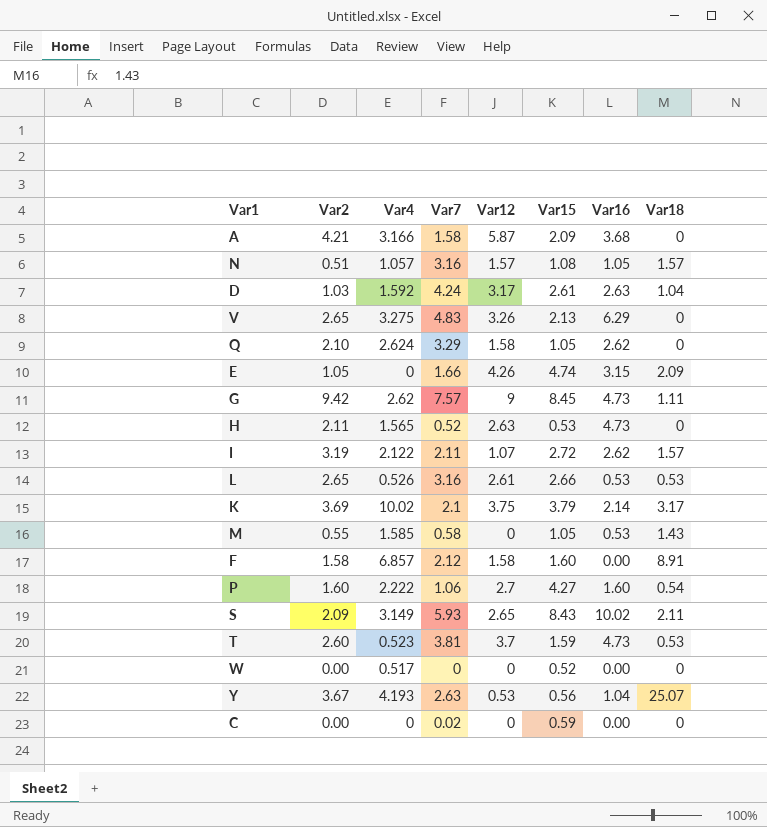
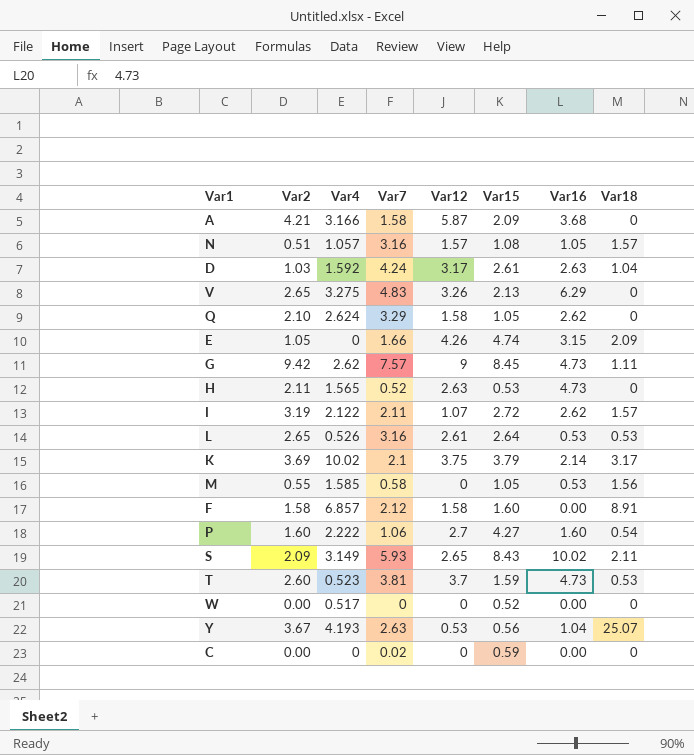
L | Var15: 2.66 -> 2.64
M | Var18: 1.43 -> 1.56

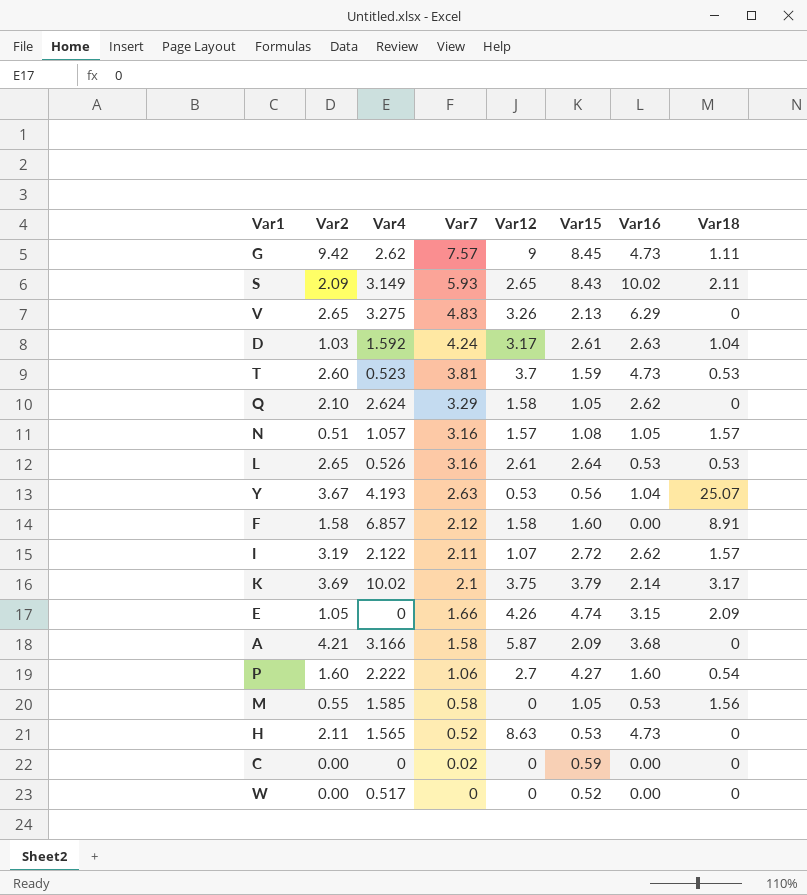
row order: none -> Var7 descending
H | Var12: 2.63 -> 8.63

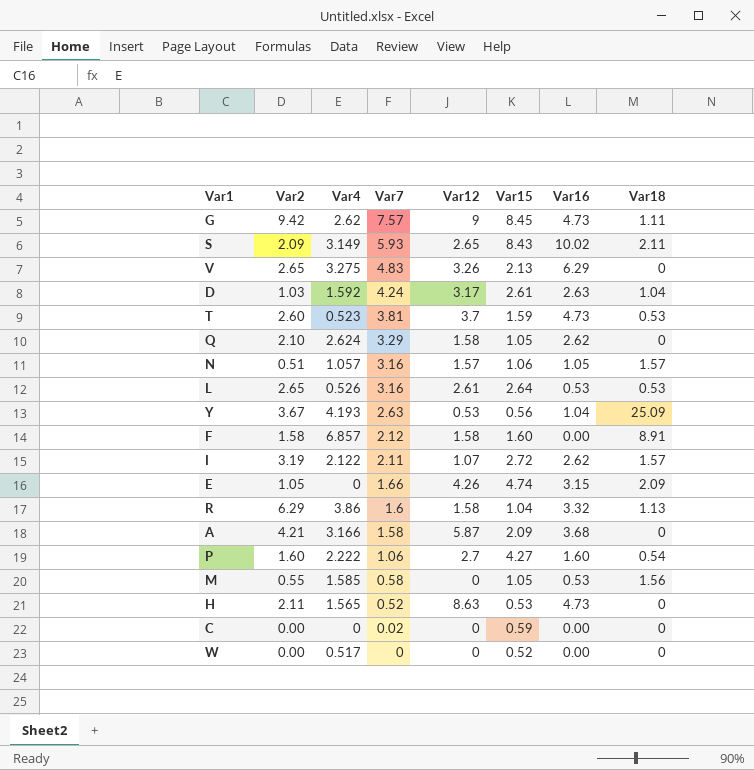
row K: 3.69 | 10.02 | 2.1 | 3.75 | 3.79 | 2.14 | 3.17 -> none
N | Var15: 1.08 -> 1.06
Y | Var18: 25.07 -> 25.09
row R: none -> 6.29 | 3.86 | 1.6 | 1.58 | 1.04 | 3.32 | 1.13

